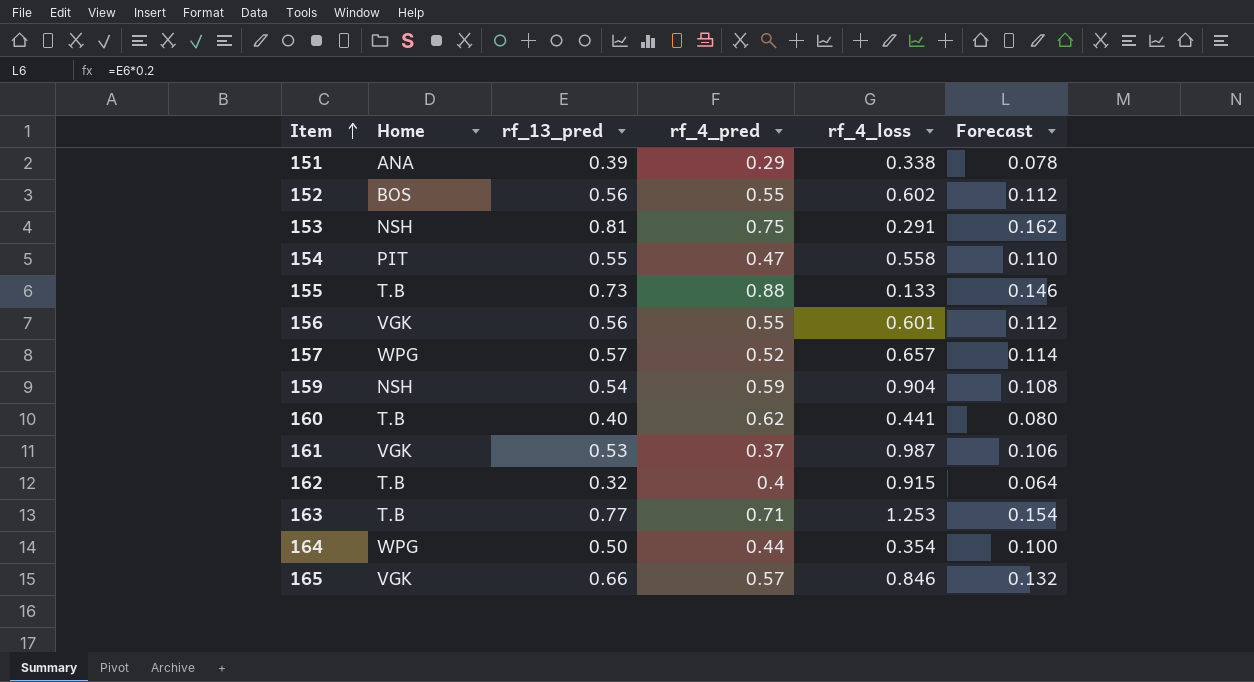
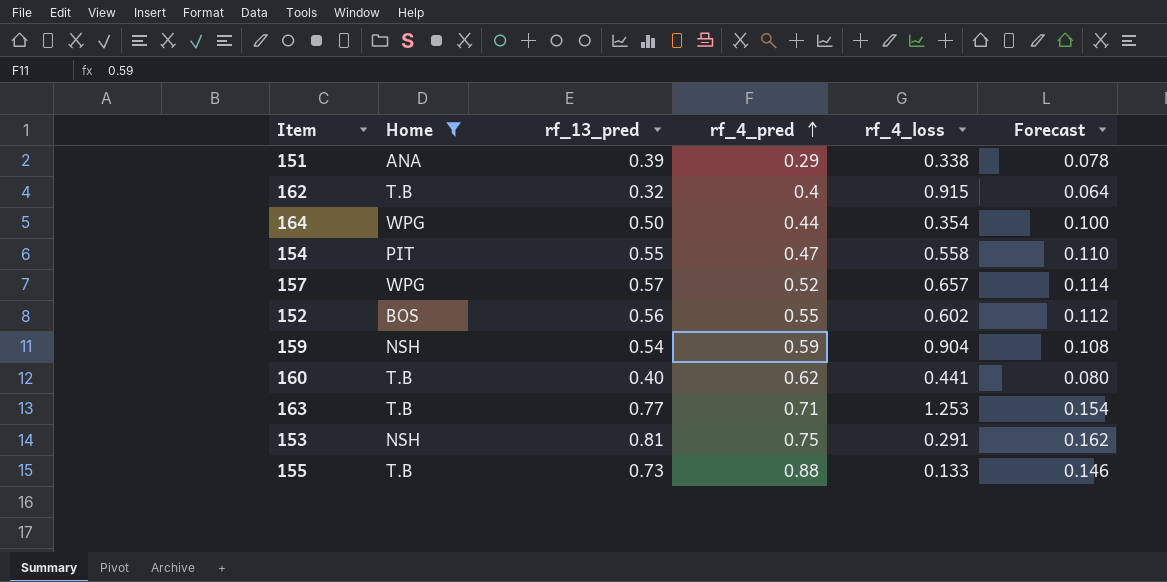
filter: none -> Home != VGK
row order: Item ascending -> rf_4_pred ascending

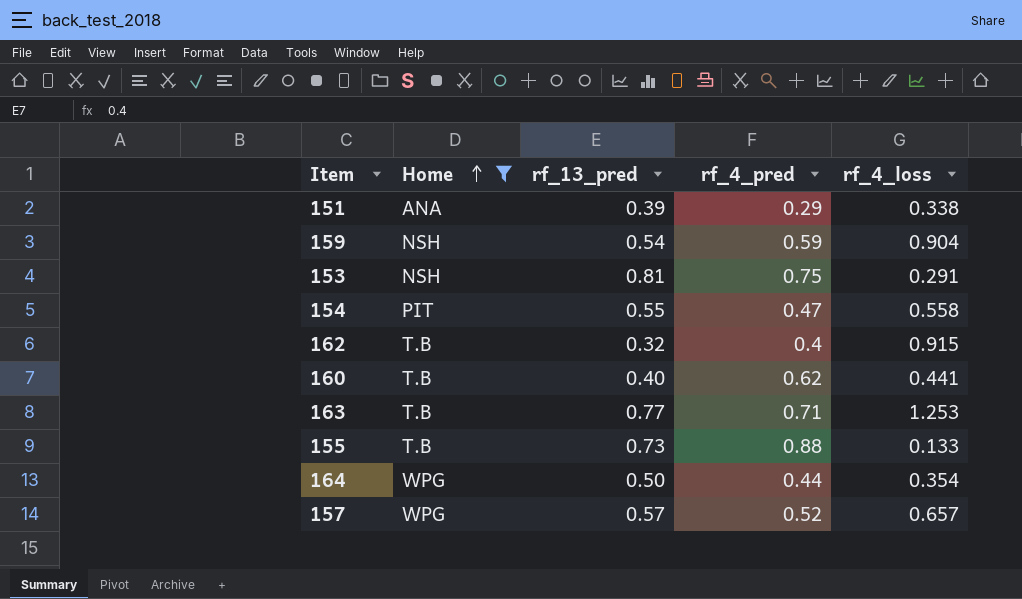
row order: rf_4_pred ascending -> Home ascending
column Forecast | formula: [rf_13_pred] * 0.2 -> none
row 152: BOS | 0.56 | 0.55 | 0.602 | 0.112 -> none

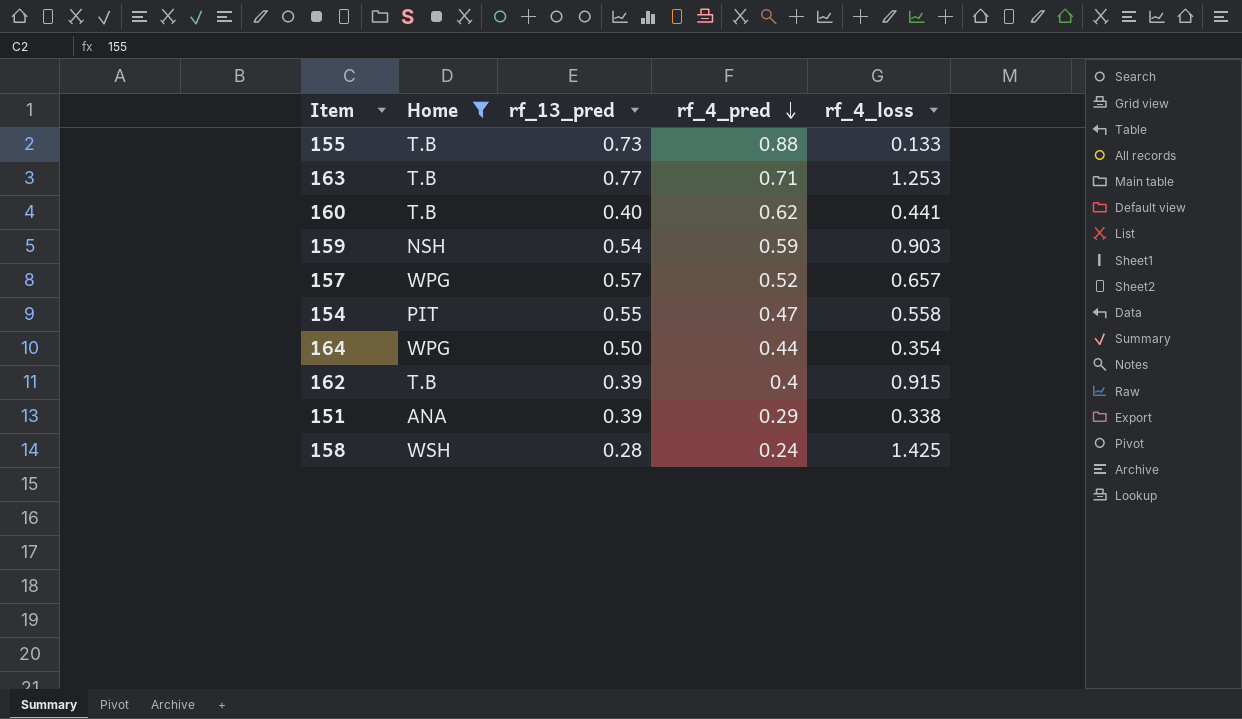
row order: Home ascending -> rf_4_pred descending
row 153: NSH | 0.81 | 0.75 | 0.291 -> none
159 | rf_4_loss: 0.904 -> 0.903
162 | rf_13_pred: 0.32 -> 0.39
row 158: none -> WSH | 0.28 | 0.24 | 1.425

